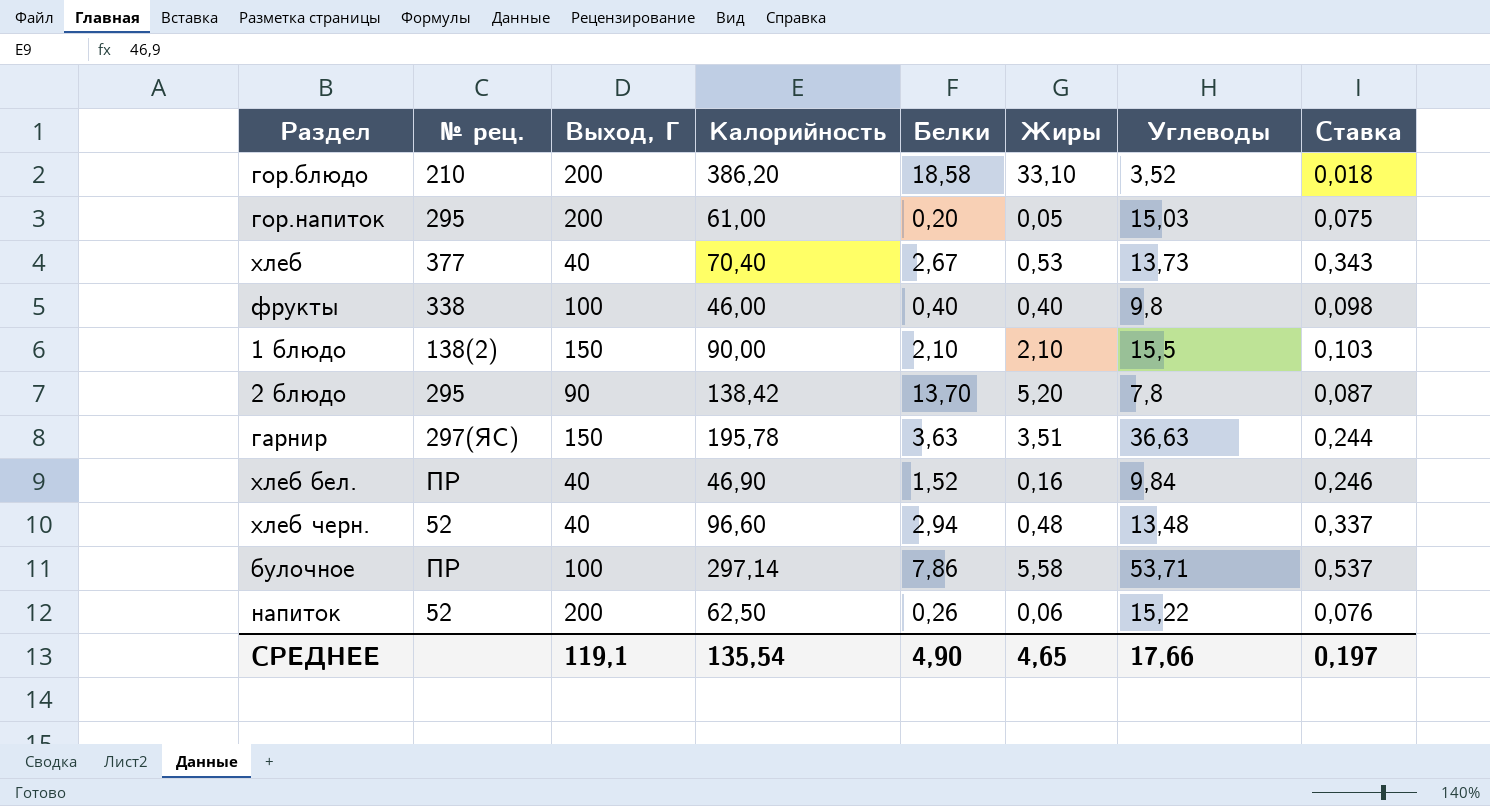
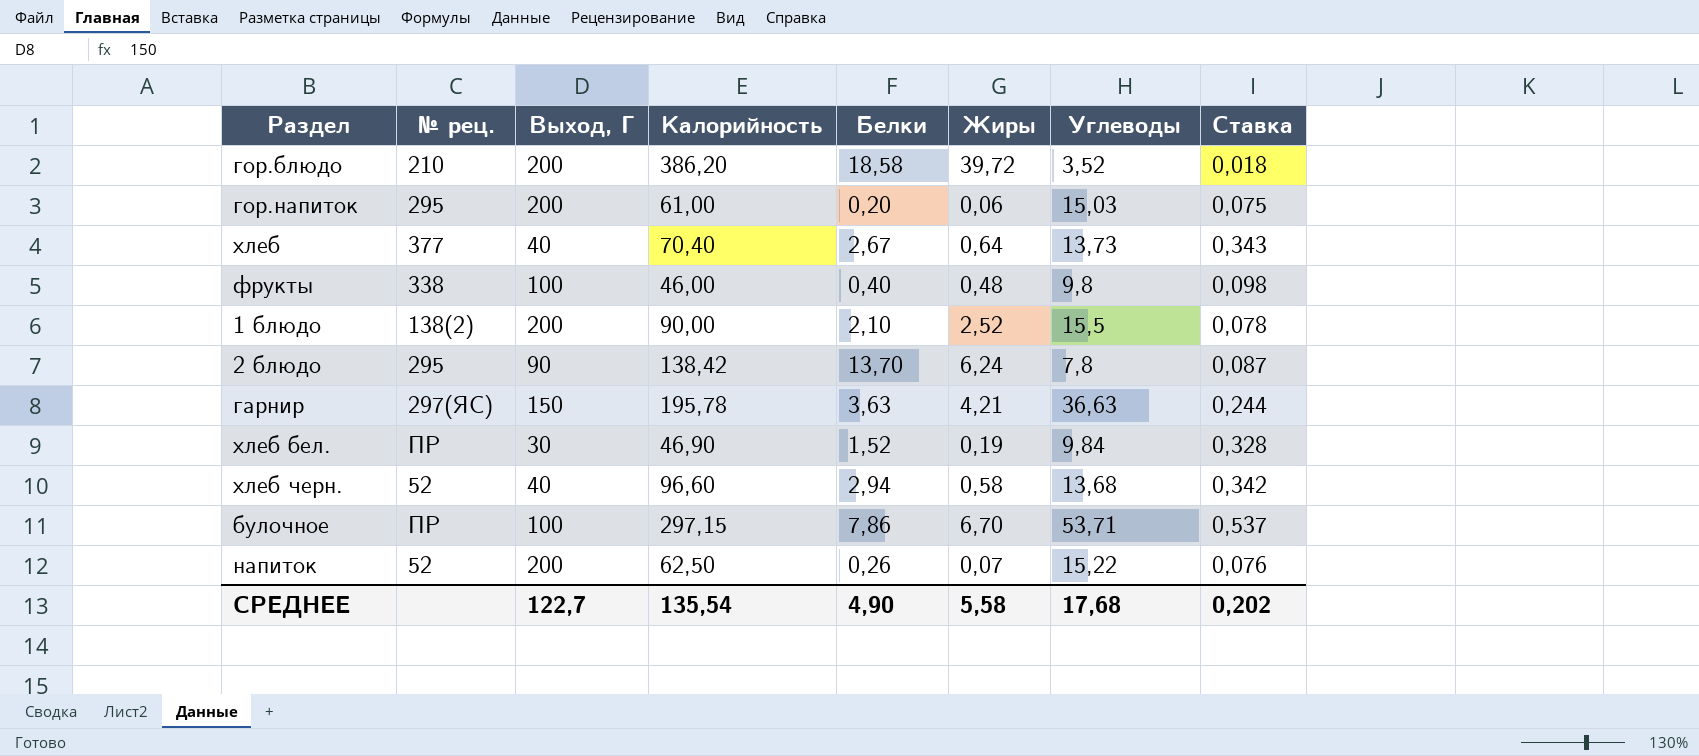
гор.блюдо | Жиры: 33,10 -> 39,72
гор.напиток | Жиры: 0,05 -> 0,06
хлеб | Жиры: 0,53 -> 0,64
фрукты | Жиры: 0,40 -> 0,48
1 блюдо | Выход, Г: 150 -> 200
1 блюдо | Жиры: 2,10 -> 2,52
1 блюдо | Ставка: 0,103 -> 0,078
2 блюдо | Жиры: 5,20 -> 6,24
гарнир | Жиры: 3,51 -> 4,21
хлеб бел. | Выход, Г: 40 -> 30
хлеб бел. | Жиры: 0,16 -> 0,19
хлеб бел. | Ставка: 0,246 -> 0,328
хлеб черн. | Жиры: 0,48 -> 0,58
хлеб черн. | Углеводы: 13,48 -> 13,68
хлеб черн. | Ставка: 0,337 -> 0,342
булочное | Калорийность: 297,14 -> 297,15
булочное | Жиры: 5,58 -> 6,70
напиток | Жиры: 0,06 -> 0,07
СРЕДНЕЕ | Выход, Г: 119,1 -> 122,7
СРЕДНЕЕ | Жиры: 4,65 -> 5,58
СРЕДНЕЕ | Углеводы: 17,66 -> 17,68
СРЕДНЕЕ | Ставка: 0,197 -> 0,202

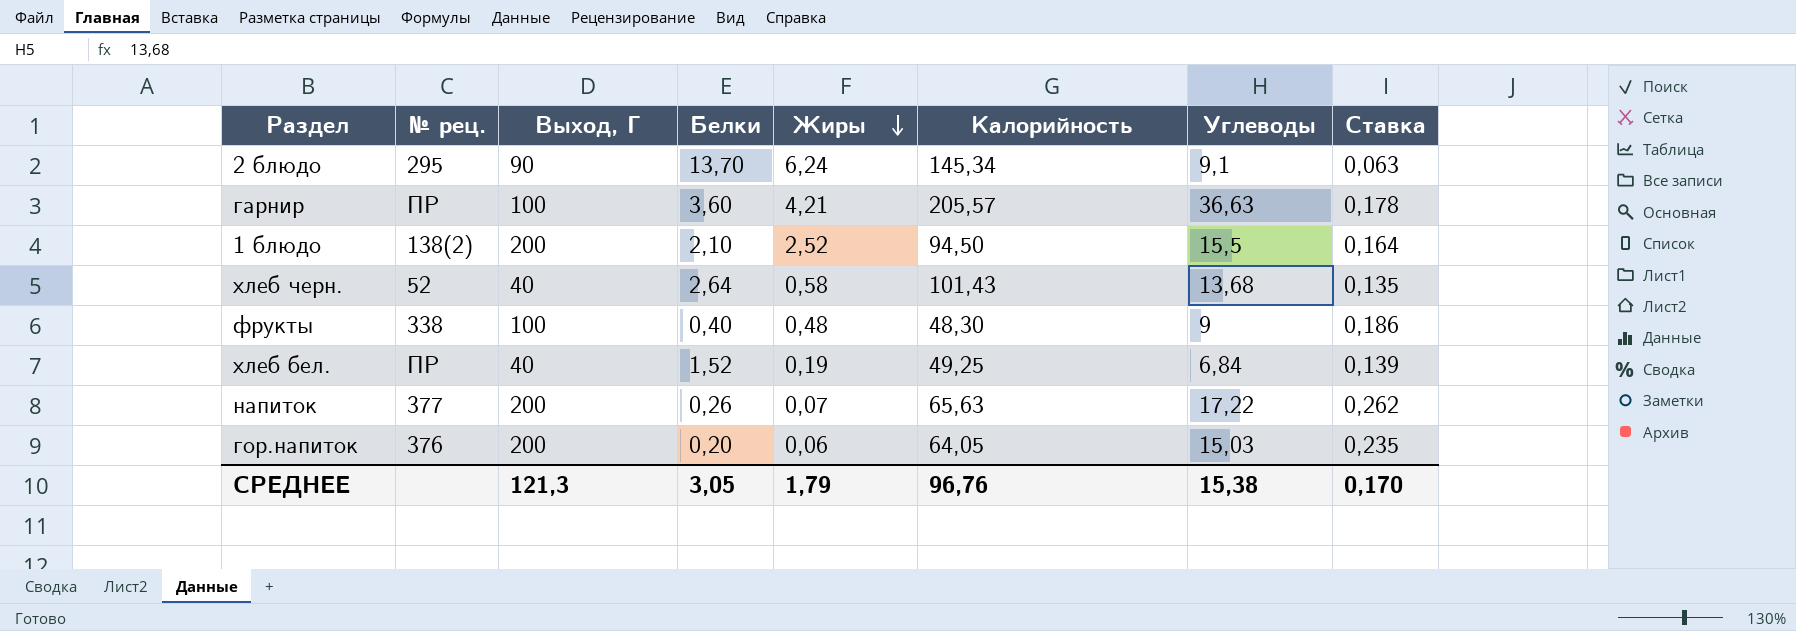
row order: none -> Жиры descending
column Калорийность | position: 4 -> 6
column Ставка | formula: [Углеводы] / [Выход, Г] -> [Углеводы] / [Калорийность]
row гор.блюдо: 210 | 200 | 386,20 | 18,58 | 39,72 | 3,52 | 0,018 -> none
row хлеб: 377 | 40 | 70,40 | 2,67 | 0,64 | 13,73 | 0,343 -> none
row булочное: ПР | 100 | 297,15 | 7,86 | 6,70 | 53,71 | 0,537 -> none
2 блюдо | Калорийность: 138,42 -> 145,34
2 блюдо | Углеводы: 7,8 -> 9,1
гарнир | № рец.: 297(ЯС) -> ПР
гарнир | Выход, Г: 150 -> 100
гарнир | Белки: 3,63 -> 3,60
гарнир | Калорийность: 195,78 -> 205,57
1 блюдо | Калорийность: 90,00 -> 94,50
хлеб черн. | Белки: 2,94 -> 2,64
хлеб черн. | Калорийность: 96,60 -> 101,43
фрукты | Калорийность: 46,00 -> 48,30
фрукты | Углеводы: 9,8 -> 9
хлеб бел. | Выход, Г: 30 -> 40
хлеб бел. | Калорийность: 46,90 -> 49,25
хлеб бел. | Углеводы: 9,84 -> 6,84
напиток | № рец.: 52 -> 377
напиток | Калорийность: 62,50 -> 65,63
напиток | Углеводы: 15,22 -> 17,22
гор.напиток | № рец.: 295 -> 376
гор.напиток | Калорийность: 61,00 -> 64,05
СРЕДНЕЕ | Выход, Г: 122,7 -> 121,3
СРЕДНЕЕ | Белки: 4,90 -> 3,05
СРЕДНЕЕ | Жиры: 5,58 -> 1,79
СРЕДНЕЕ | Калорийность: 135,54 -> 96,76
СРЕДНЕЕ | Углеводы: 17,68 -> 15,38
СРЕДНЕЕ | Ставка: 0,202 -> 0,170

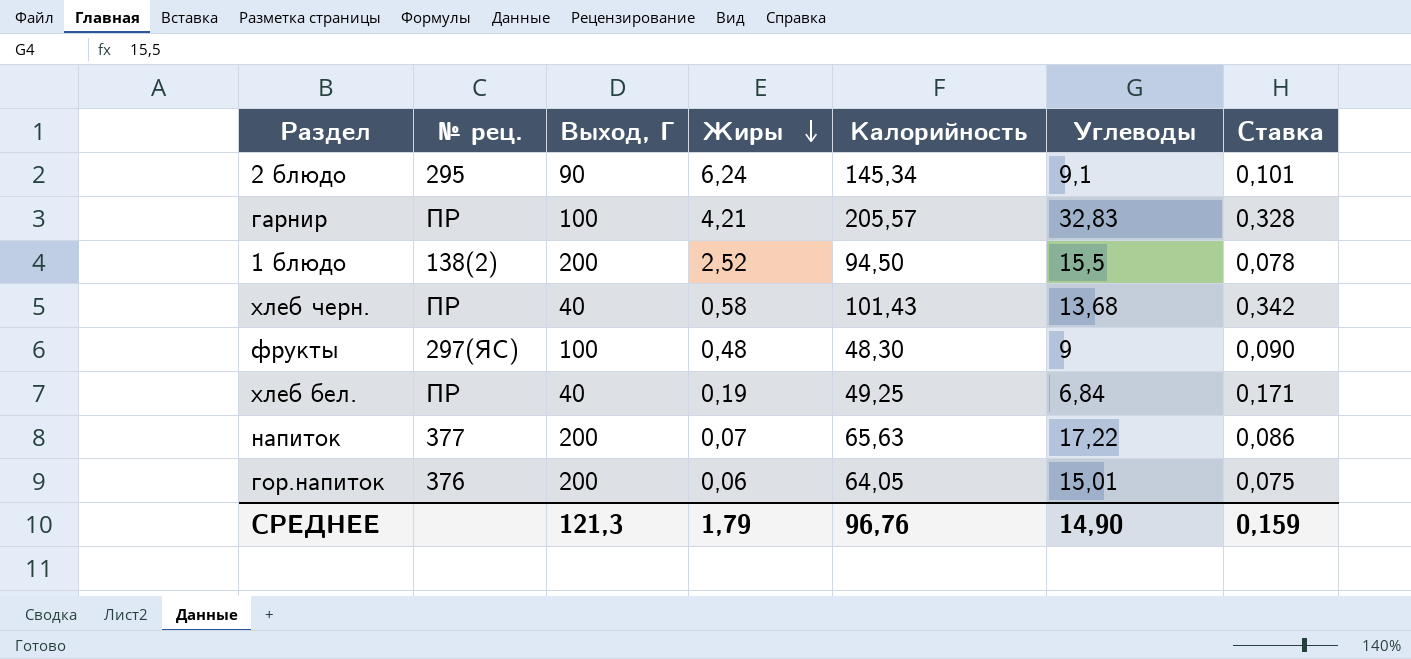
column Белки | position: 4 -> none
column Ставка | formula: [Углеводы] / [Калорийность] -> [Углеводы] / [Выход, Г]
гарнир | Углеводы: 36,63 -> 32,83
хлеб черн. | № рец.: 52 -> ПР
фрукты | № рец.: 338 -> 297(ЯС)
гор.напиток | Углеводы: 15,03 -> 15,01
СРЕДНЕЕ | Углеводы: 15,38 -> 14,90
СРЕДНЕЕ | Ставка: 0,170 -> 0,159

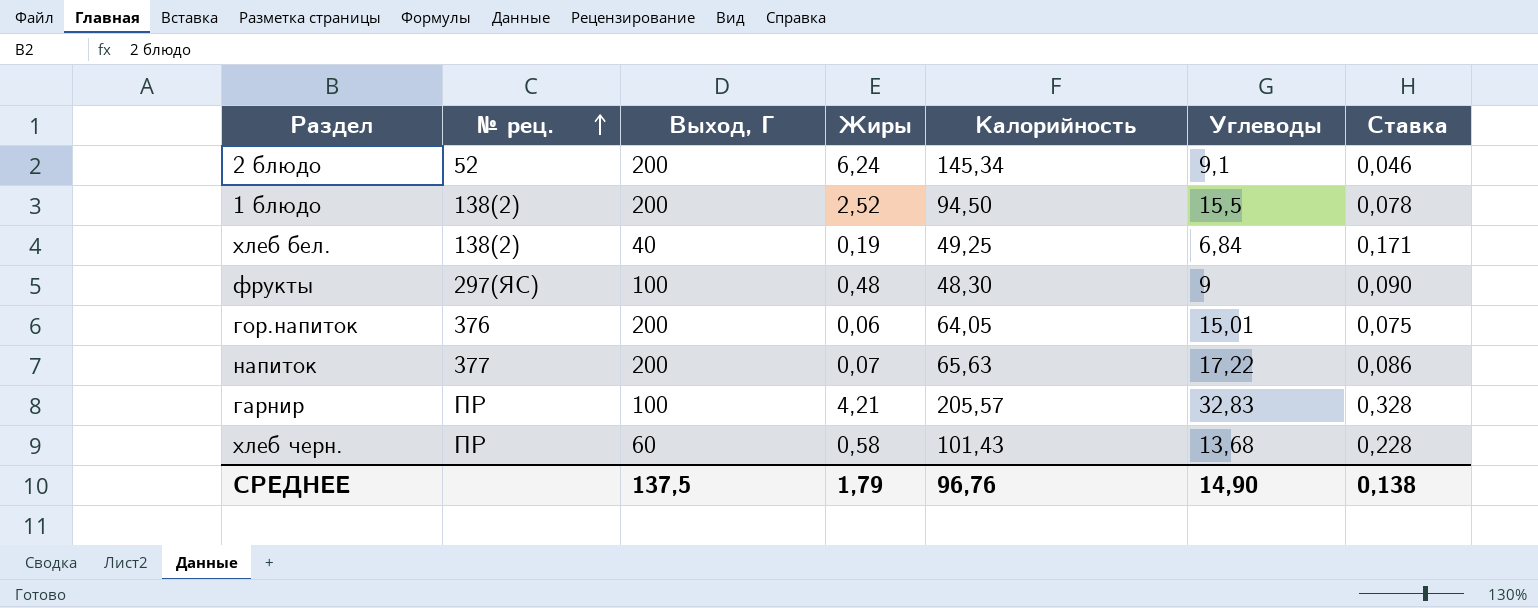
row order: Жиры descending -> № рец. ascending
2 блюдо | № рец.: 295 -> 52
2 блюдо | Выход, Г: 90 -> 200
2 блюдо | Ставка: 0,101 -> 0,046
хлеб бел. | № рец.: ПР -> 138(2)
хлеб черн. | Выход, Г: 40 -> 60
хлеб черн. | Ставка: 0,342 -> 0,228
СРЕДНЕЕ | Выход, Г: 121,3 -> 137,5
СРЕДНЕЕ | Ставка: 0,159 -> 0,138

